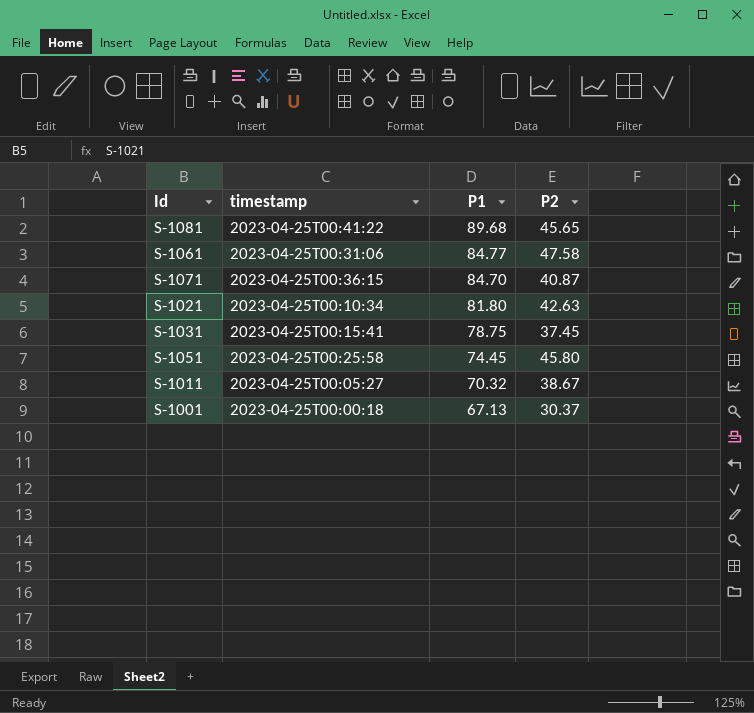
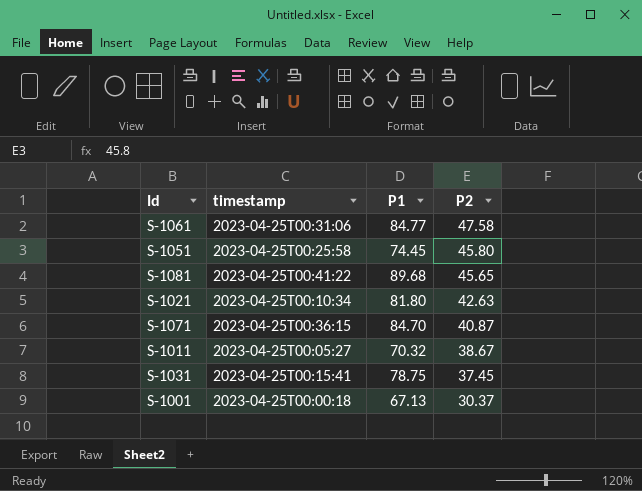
row order: P1 descending -> P2 descending

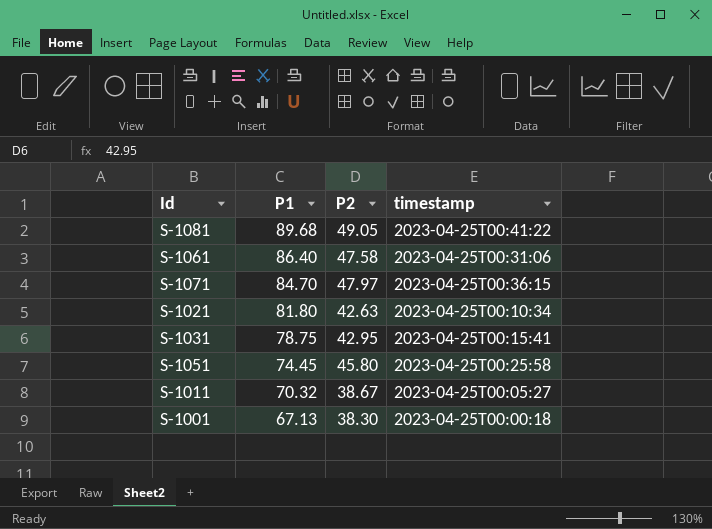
row order: P2 descending -> P1 descending
column timestamp | position: 2 -> 4
S-1081 | P2: 45.65 -> 49.05
S-1061 | P1: 84.77 -> 86.40
S-1071 | P2: 40.87 -> 47.97
S-1031 | P2: 37.45 -> 42.95
S-1001 | P2: 30.37 -> 38.30

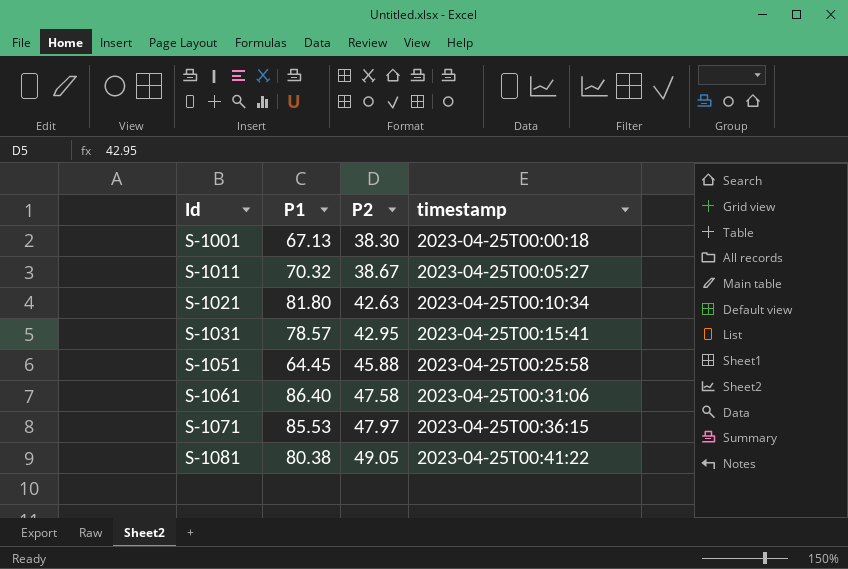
row order: P1 descending -> Id ascending
S-1031 | P1: 78.75 -> 78.57
S-1051 | P1: 74.45 -> 64.45
S-1051 | P2: 45.80 -> 45.88
S-1071 | P1: 84.70 -> 85.53
S-1081 | P1: 89.68 -> 80.38

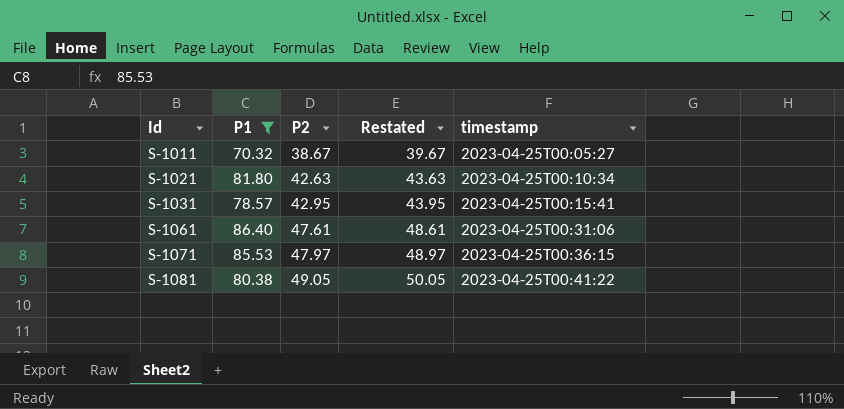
filter: none -> P1 >= 70.32
column Restated | formula: none -> [P2] + 1
S-1061 | P2: 47.58 -> 47.61

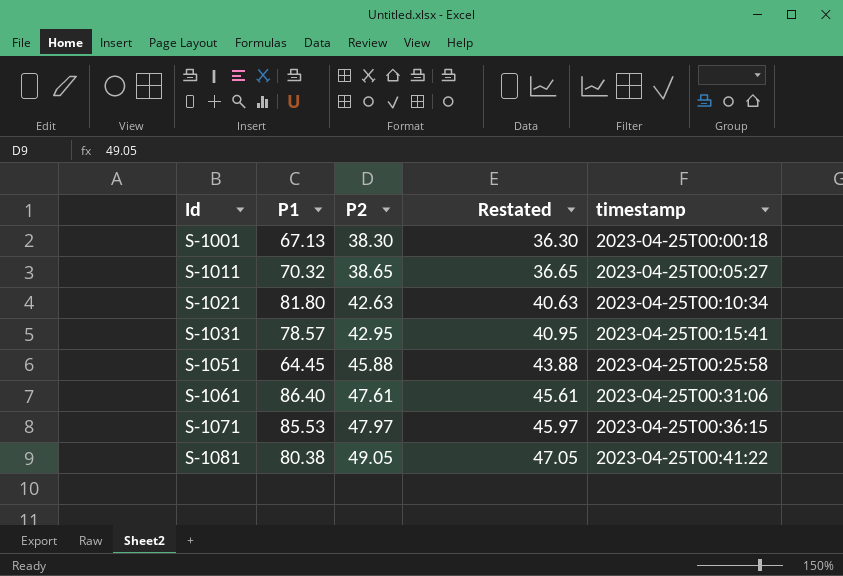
filter: P1 >= 70.32 -> none
column Restated | formula: [P2] + 1 -> [P2] - 2
S-1011 | P2: 38.67 -> 38.65

